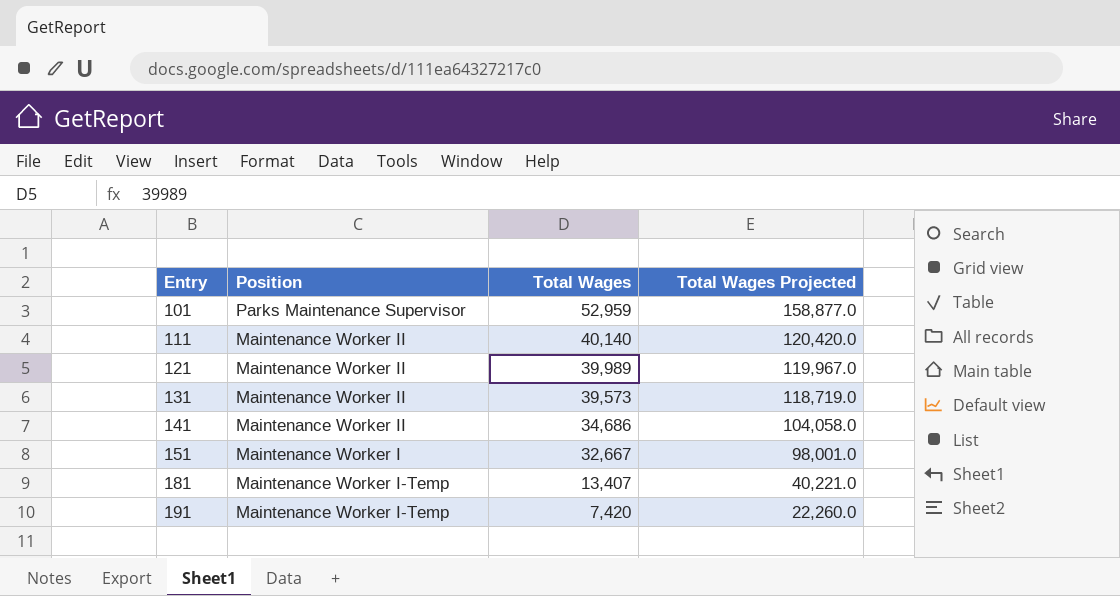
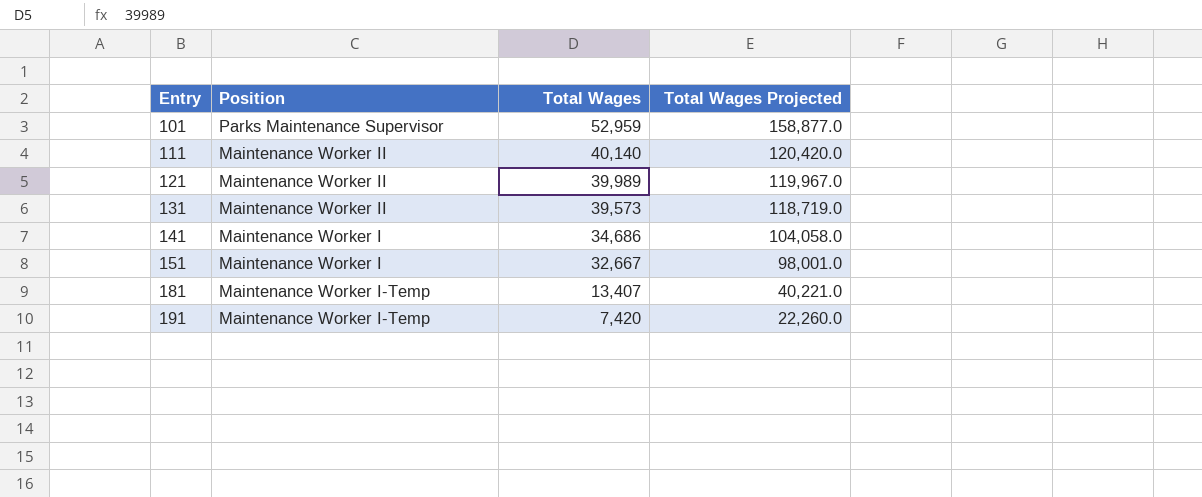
141 | Position: Maintenance Worker II -> Maintenance Worker I

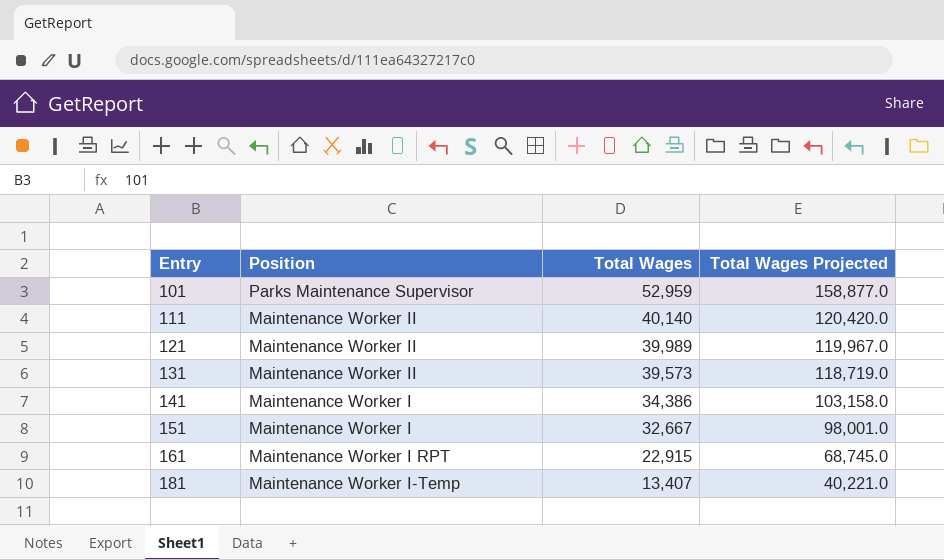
row 191: Maintenance Worker I-Temp | 7,420 | 22,260.0 -> none
141 | Total Wages: 34,686 -> 34,386
141 | Total Wages Projected: 104,058.0 -> 103,158.0
row 161: none -> Maintenance Worker I RPT | 22,915 | 68,745.0

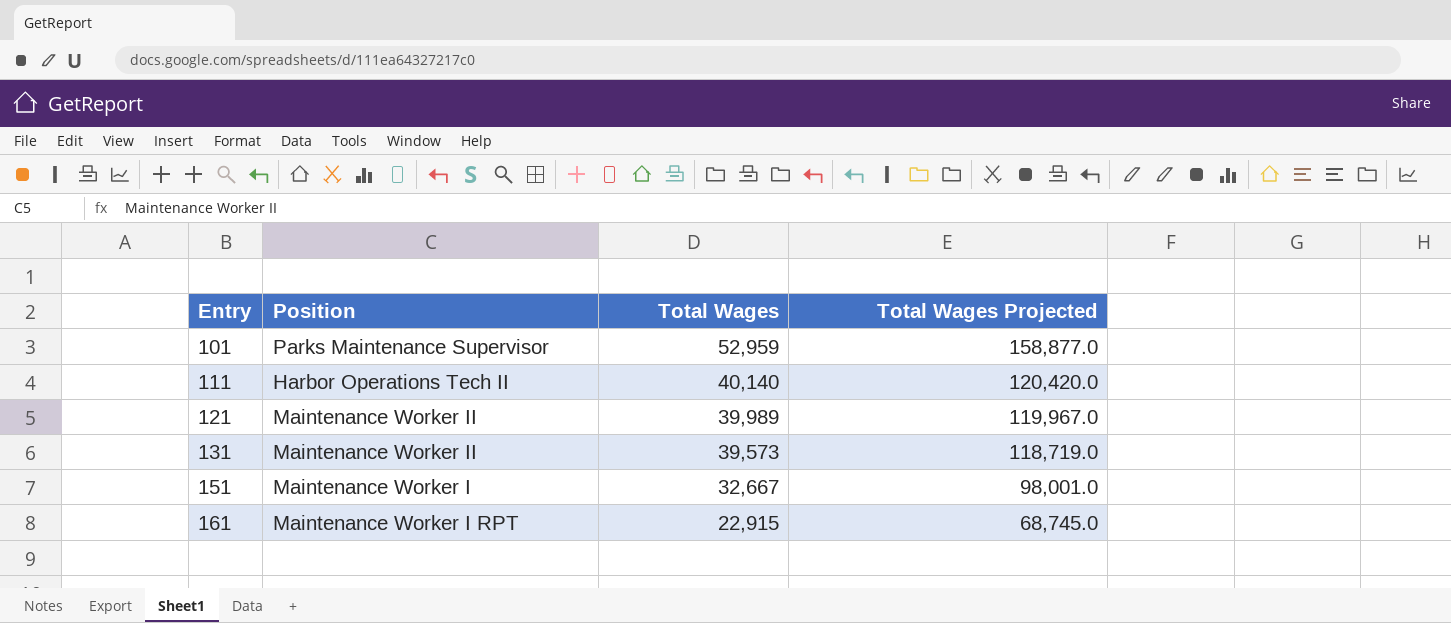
row 141: Maintenance Worker I | 34,386 | 103,158.0 -> none
row 181: Maintenance Worker I-Temp | 13,407 | 40,221.0 -> none
111 | Position: Maintenance Worker II -> Harbor Operations Tech II

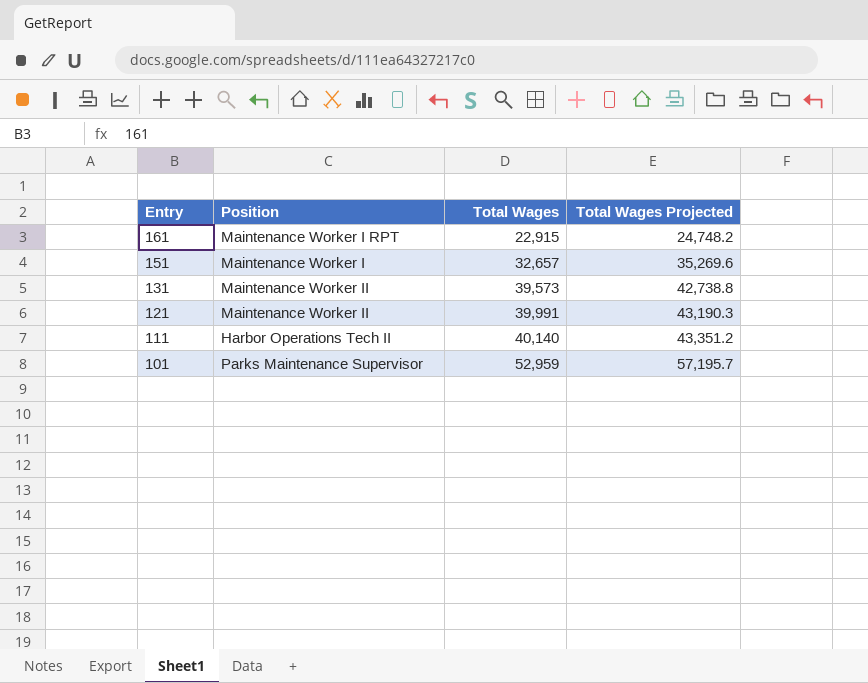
row order: Entry ascending -> Entry descending
column Total Wages Projected | formula: [Total Wages] * 3 -> [Total Wages] * 1.08
151 | Total Wages: 32,667 -> 32,657
121 | Total Wages: 39,989 -> 39,991

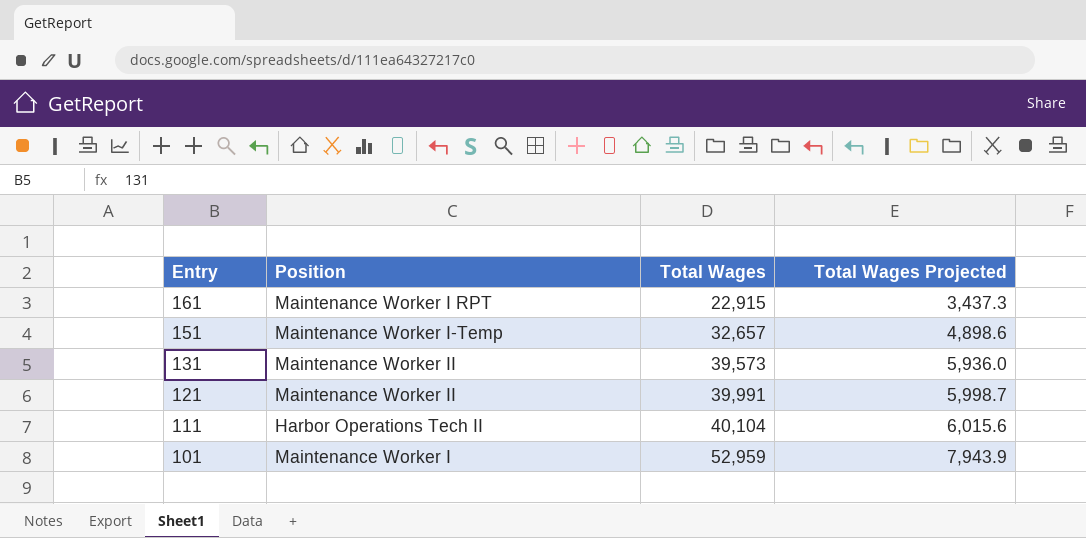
column Total Wages Projected | formula: [Total Wages] * 1.08 -> [Total Wages] * 0.15
151 | Position: Maintenance Worker I -> Maintenance Worker I-Temp
111 | Total Wages: 40,140 -> 40,104
101 | Position: Parks Maintenance Supervisor -> Maintenance Worker I

